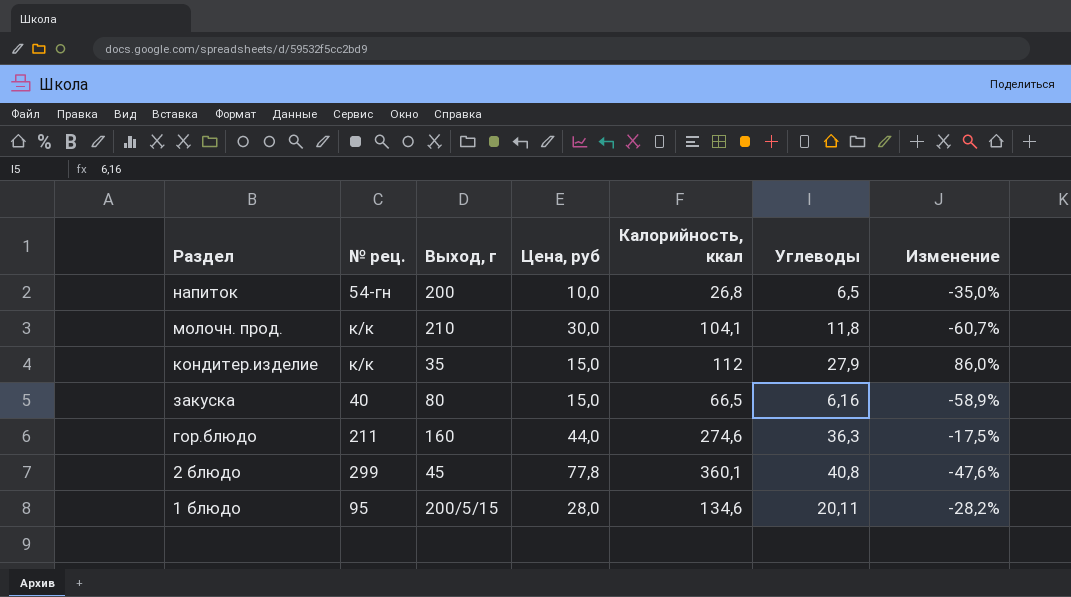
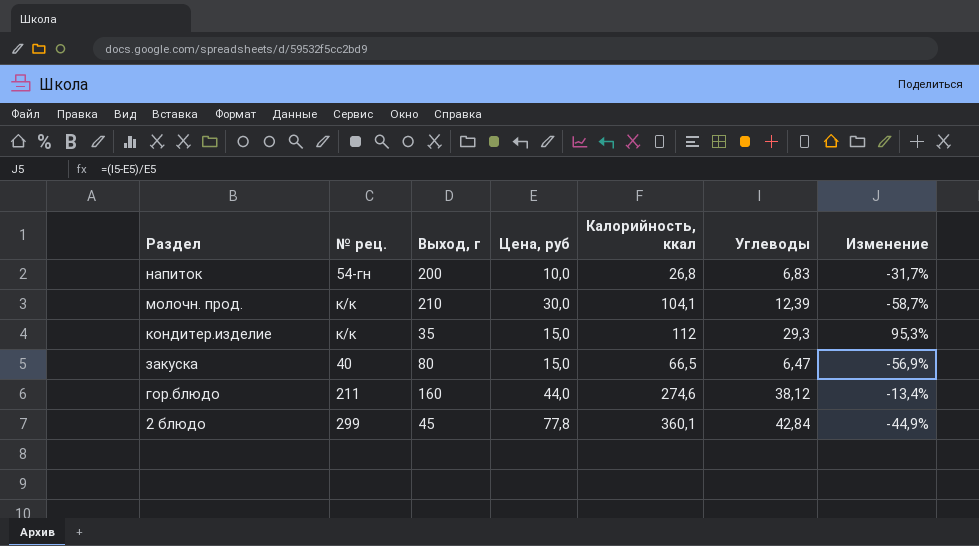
row 1 блюдо: 95 | 200/5/15 | 28,0 | 134,6 | 20,11 | -28,2% -> none
напиток | Углеводы: 6,5 -> 6,83
напиток | Изменение: -35,0% -> -31,7%
молочн. прод. | Углеводы: 11,8 -> 12,39
молочн. прод. | Изменение: -60,7% -> -58,7%
кондитер.изделие | Углеводы: 27,9 -> 29,3
кондитер.изделие | Изменение: 86,0% -> 95,3%
закуска | Углеводы: 6,16 -> 6,47
закуска | Изменение: -58,9% -> -56,9%
гор.блюдо | Углеводы: 36,3 -> 38,12
гор.блюдо | Изменение: -17,5% -> -13,4%
2 блюдо | Углеводы: 40,8 -> 42,84
2 блюдо | Изменение: -47,6% -> -44,9%

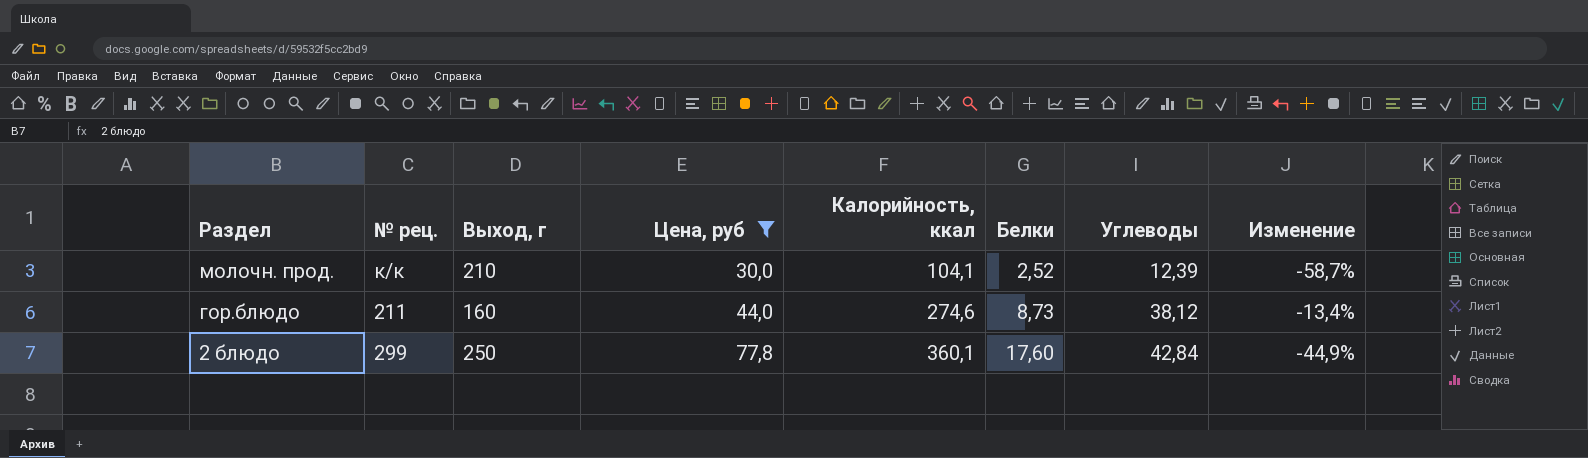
filter: none -> Цена, руб >= 30,0
column Белки | position: none -> 6
2 блюдо | Выход, г: 45 -> 250

